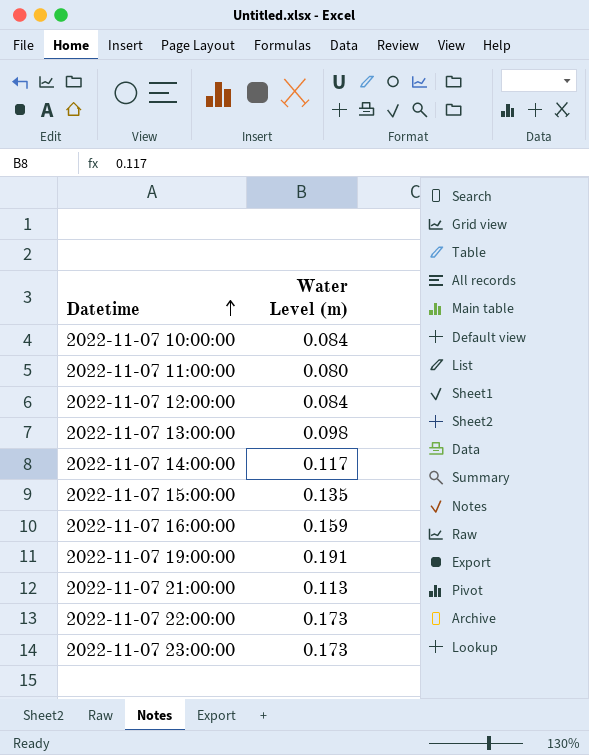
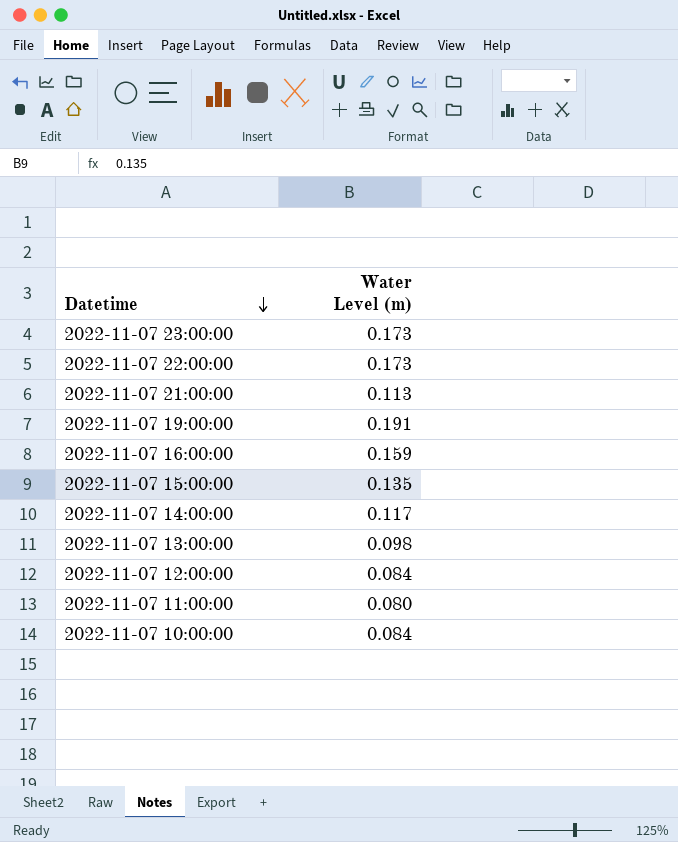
row order: Datetime ascending -> Datetime descending

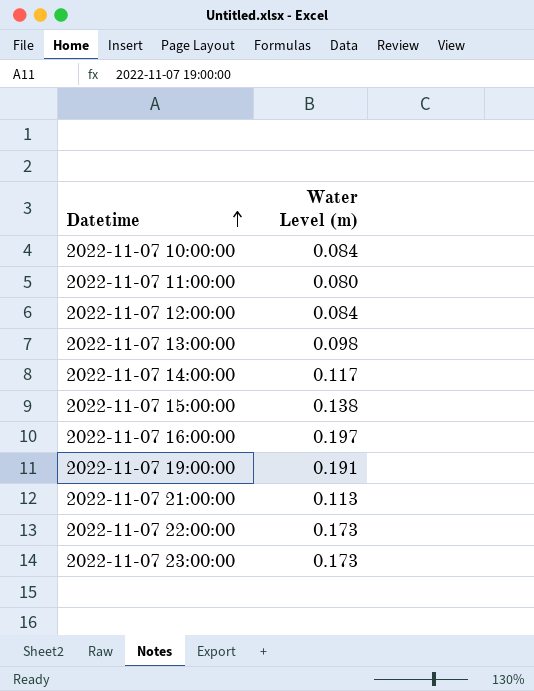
row order: Datetime descending -> Datetime ascending
2022-11-07 15:00:00 | Water Level (m): 0.135 -> 0.138
2022-11-07 16:00:00 | Water Level (m): 0.159 -> 0.197

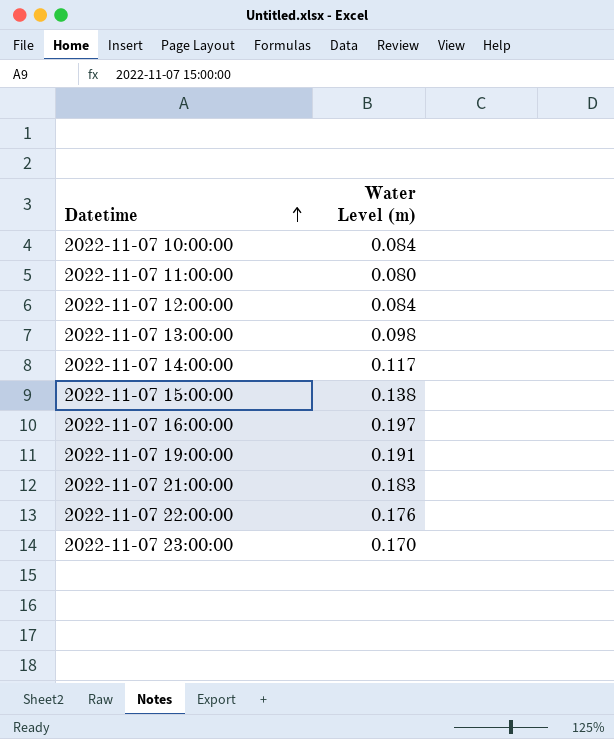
2022-11-07 21:00:00 | Water Level (m): 0.113 -> 0.183
2022-11-07 22:00:00 | Water Level (m): 0.173 -> 0.176
2022-11-07 23:00:00 | Water Level (m): 0.173 -> 0.170

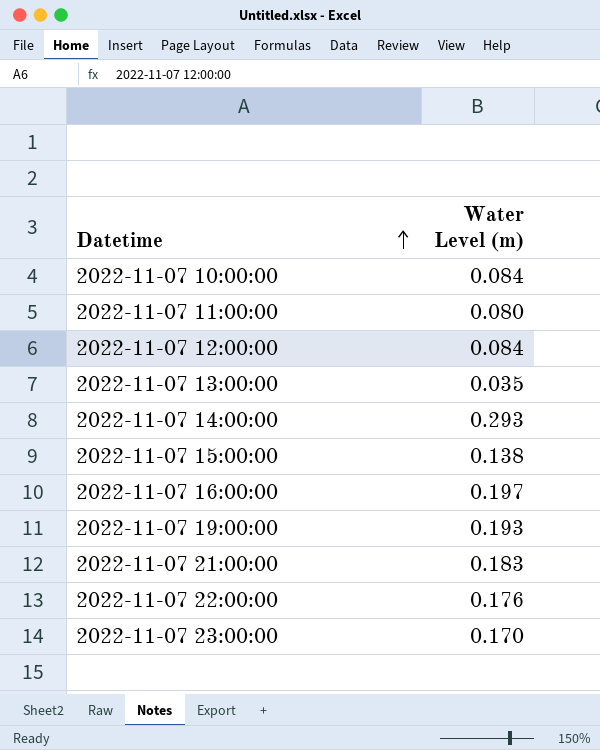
2022-11-07 13:00:00 | Water Level (m): 0.098 -> 0.035
2022-11-07 14:00:00 | Water Level (m): 0.117 -> 0.293
2022-11-07 19:00:00 | Water Level (m): 0.191 -> 0.193

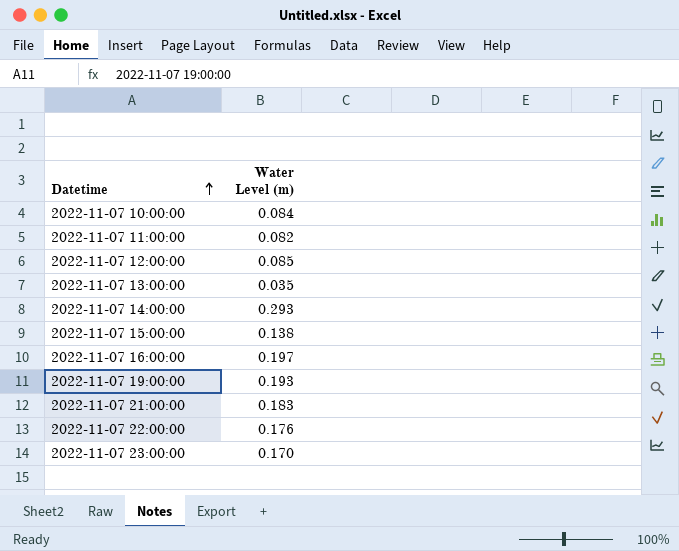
2022-11-07 11:00:00 | Water Level (m): 0.080 -> 0.082
2022-11-07 12:00:00 | Water Level (m): 0.084 -> 0.085

